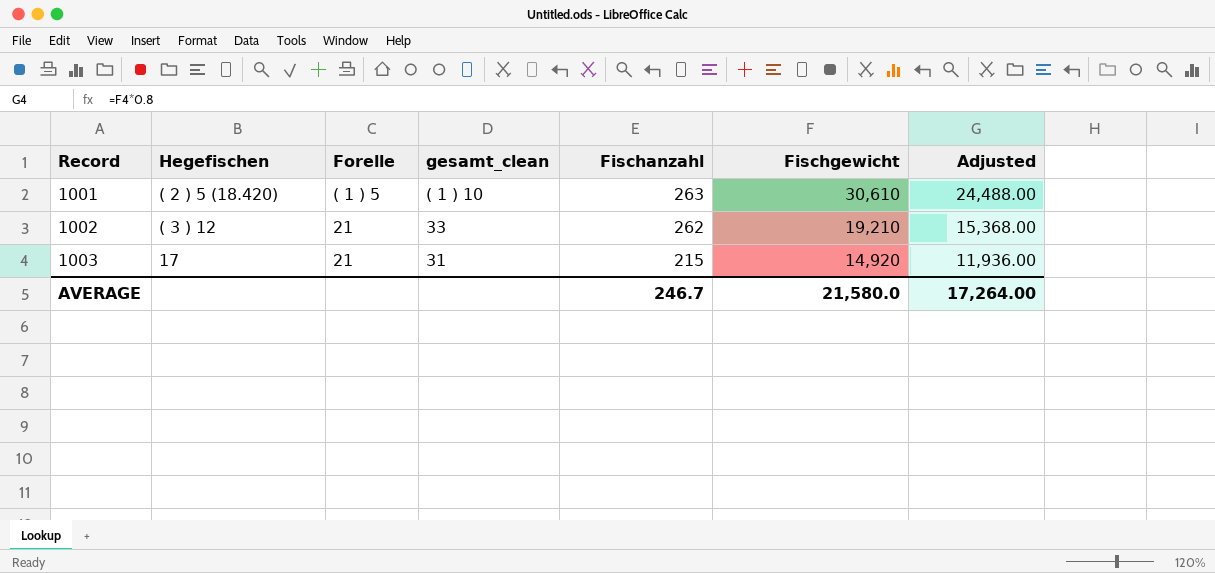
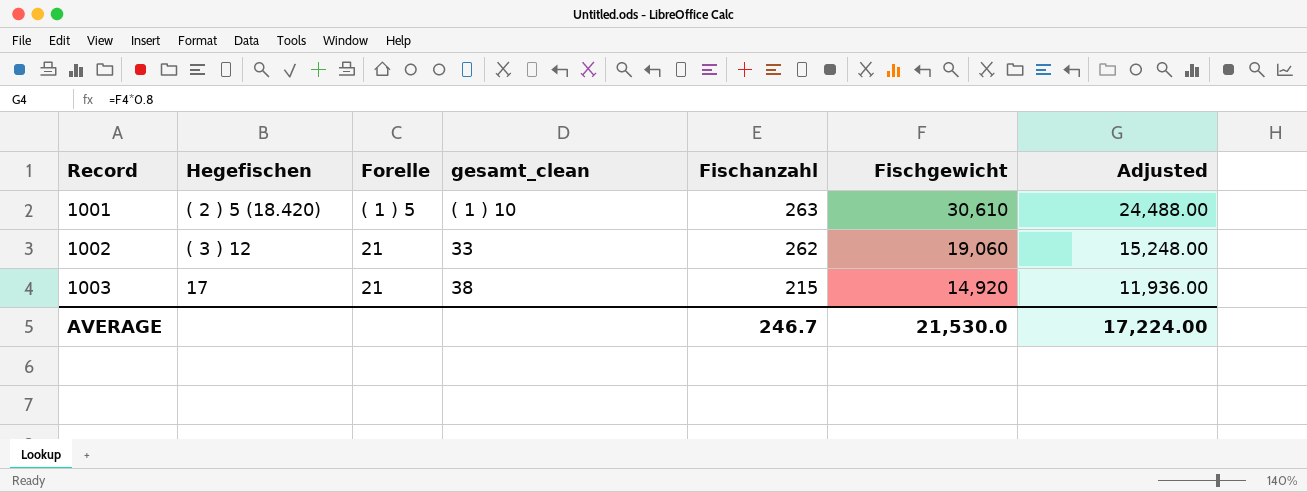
1002 | Fischgewicht: 19,210 -> 19,060
1002 | Adjusted: 15,368.00 -> 15,248.00
1003 | gesamt_clean: 31 -> 38
AVERAGE | Fischgewicht: 21,580.0 -> 21,530.0
AVERAGE | Adjusted: 17,264.00 -> 17,224.00

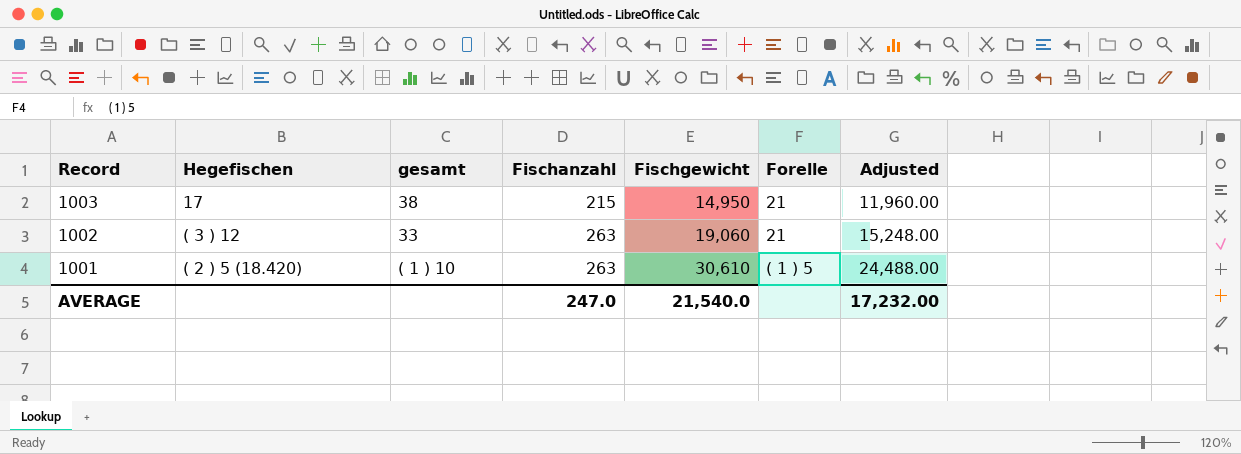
row order: Record ascending -> Record descending
column name: gesamt_clean -> gesamt
column Forelle | position: 3 -> 6
1003 | Fischgewicht: 14,920 -> 14,950
1003 | Adjusted: 11,936.00 -> 11,960.00
1002 | Fischanzahl: 262 -> 263
AVERAGE | Fischanzahl: 246.7 -> 247.0
AVERAGE | Fischgewicht: 21,530.0 -> 21,540.0
AVERAGE | Adjusted: 17,224.00 -> 17,232.00

